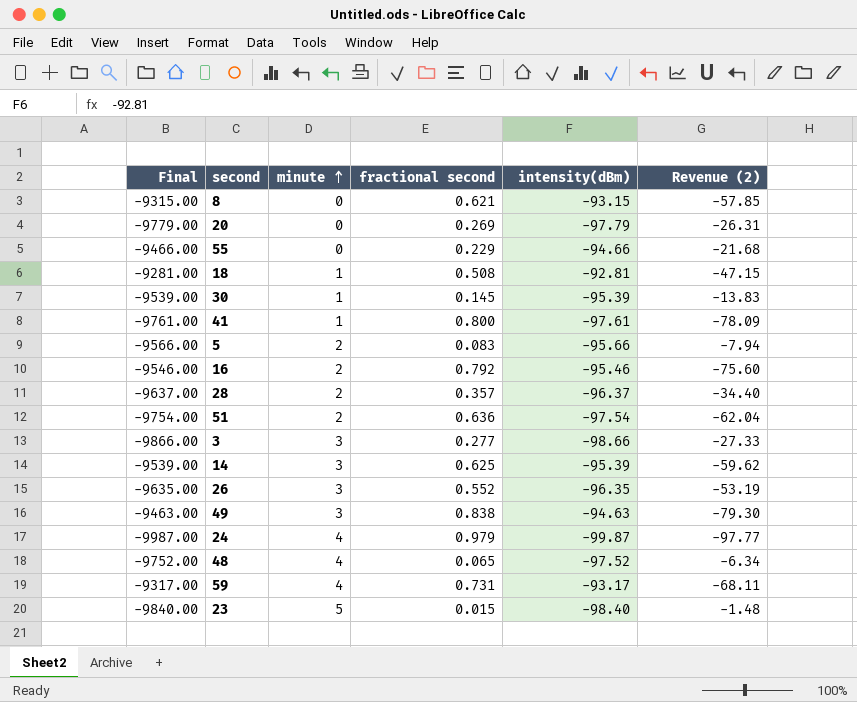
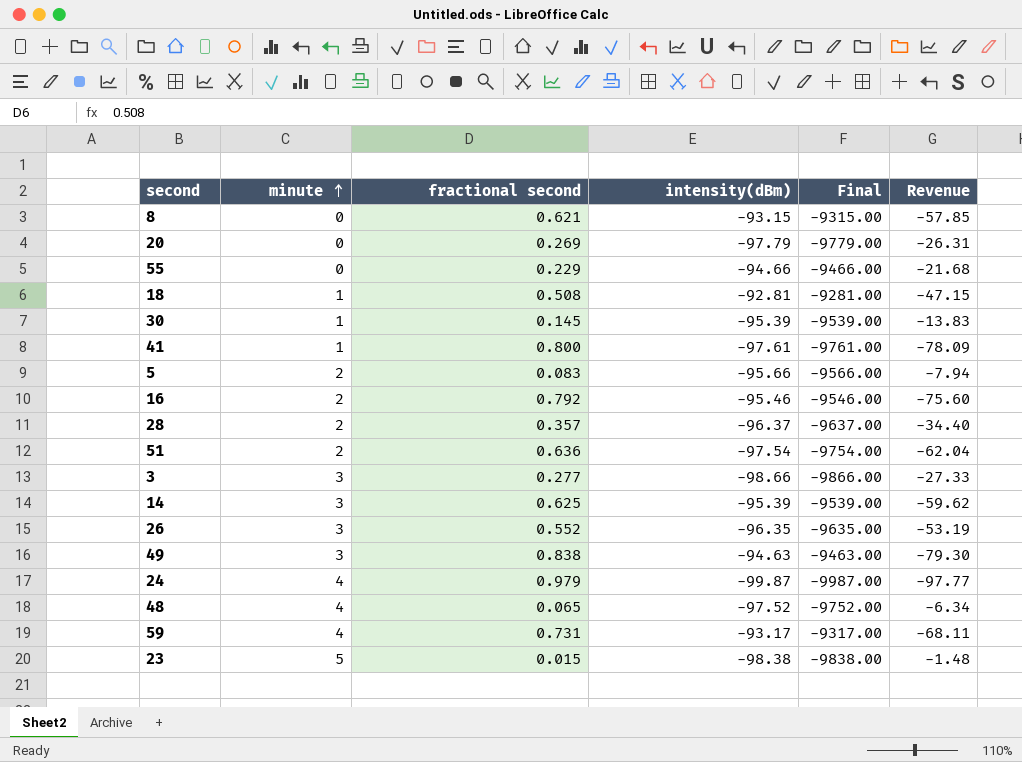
column Final | position: 1 -> 5
column name: Revenue (2) -> Revenue
23 | intensity(dBm): -98.40 -> -98.38
23 | Final: -9840.00 -> -9838.00

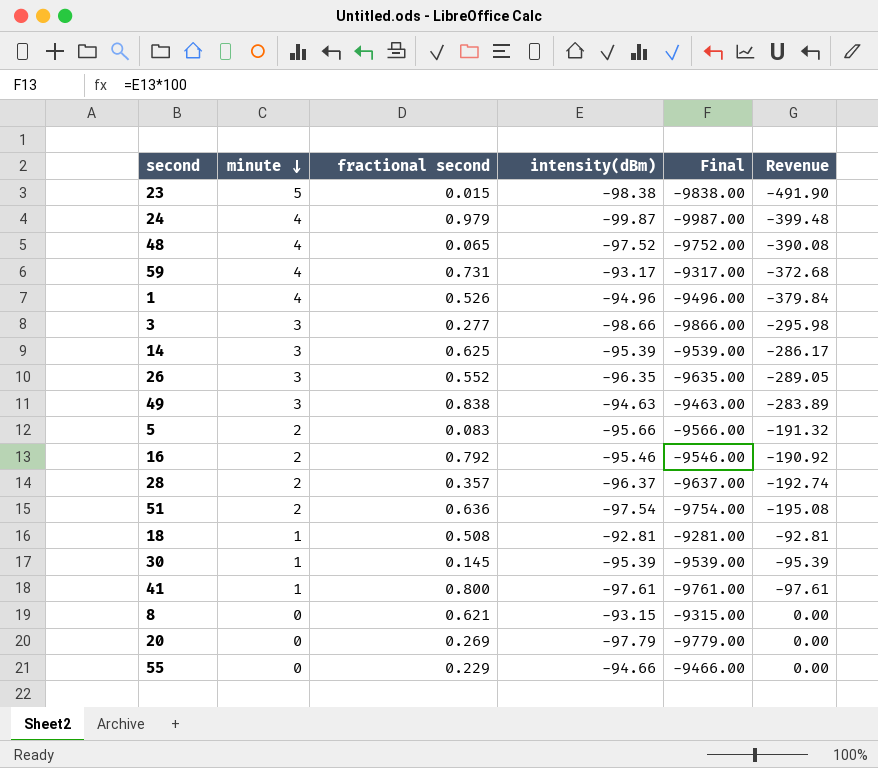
row order: minute ascending -> minute descending
column Revenue | formula: [fractional second] * [intensity(dBm)] -> [minute] * [intensity(dBm)]
row 1: none -> 4 | 0.526 | -94.96 | -9496.00 | -379.84

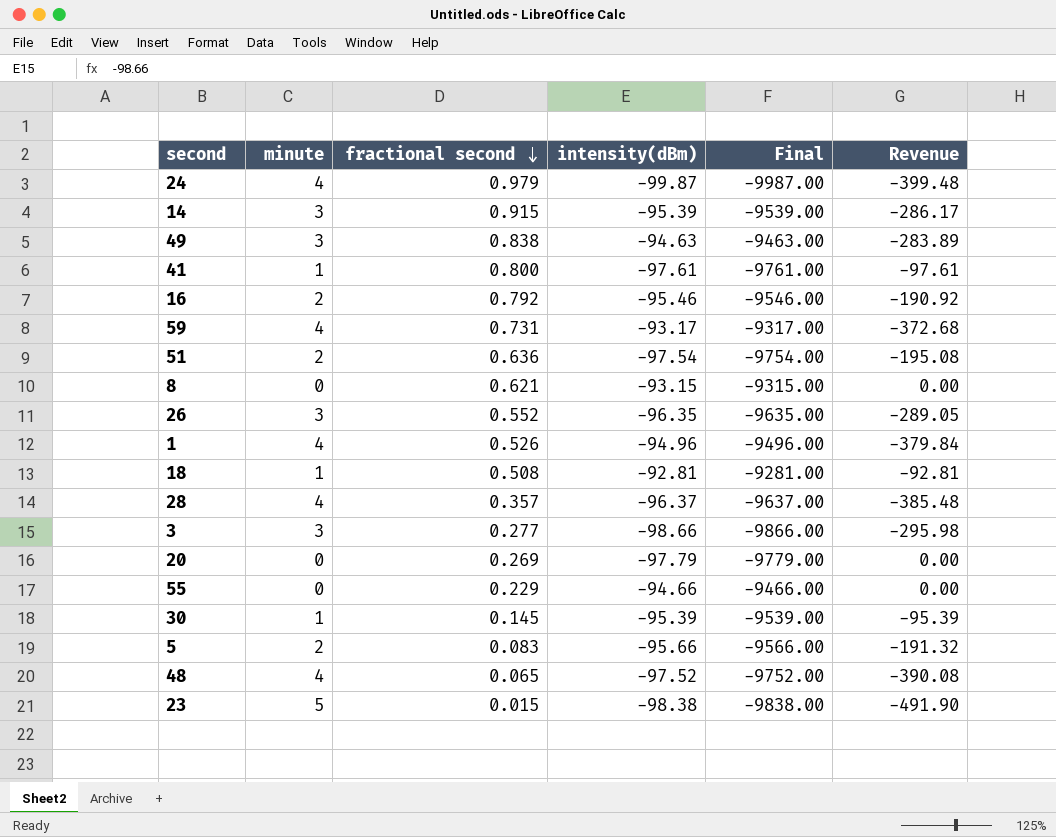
row order: minute descending -> fractional second descending
14 | fractional second: 0.625 -> 0.915
28 | minute: 2 -> 4
28 | Revenue: -192.74 -> -385.48

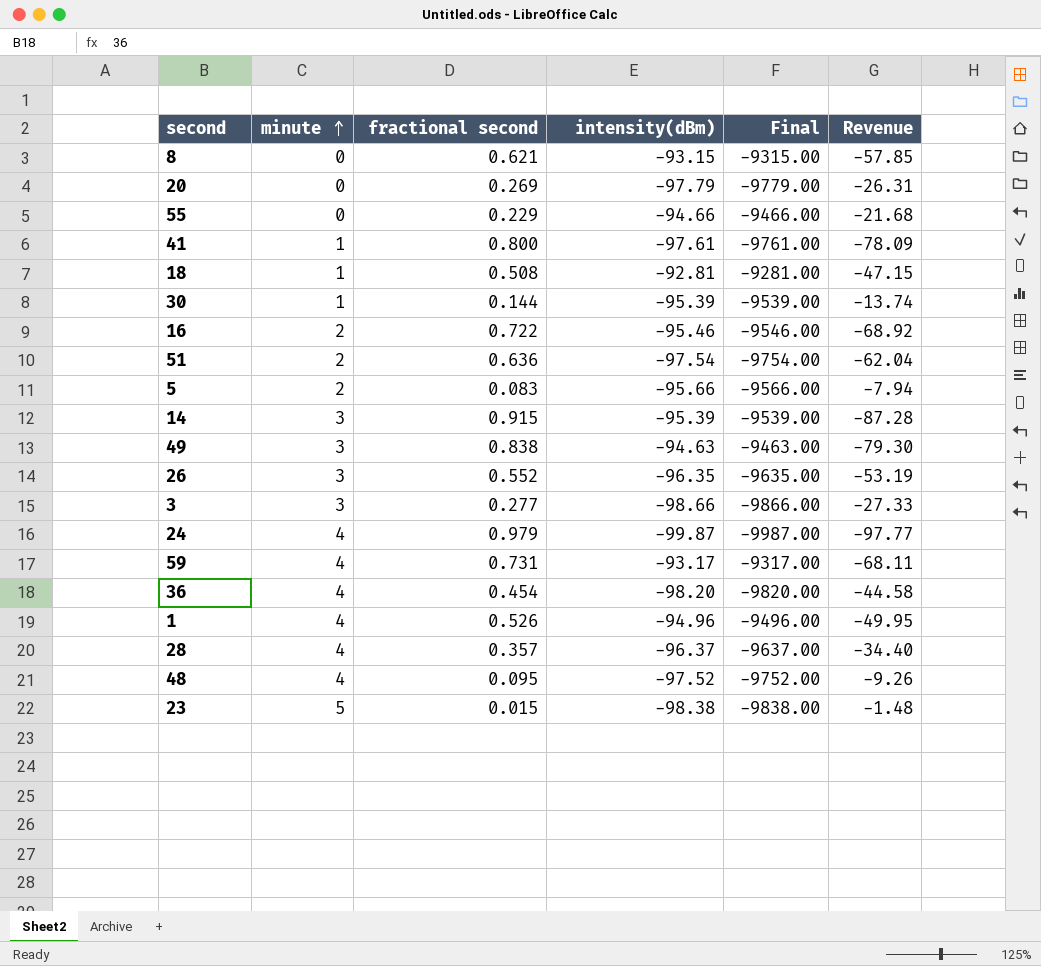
row order: fractional second descending -> minute ascending
column Revenue | formula: [minute] * [intensity(dBm)] -> [fractional second] * [intensity(dBm)]
30 | fractional second: 0.145 -> 0.144
16 | fractional second: 0.792 -> 0.722
row 36: none -> 4 | 0.454 | -98.20 | -9820.00 | -44.58
48 | fractional second: 0.065 -> 0.095

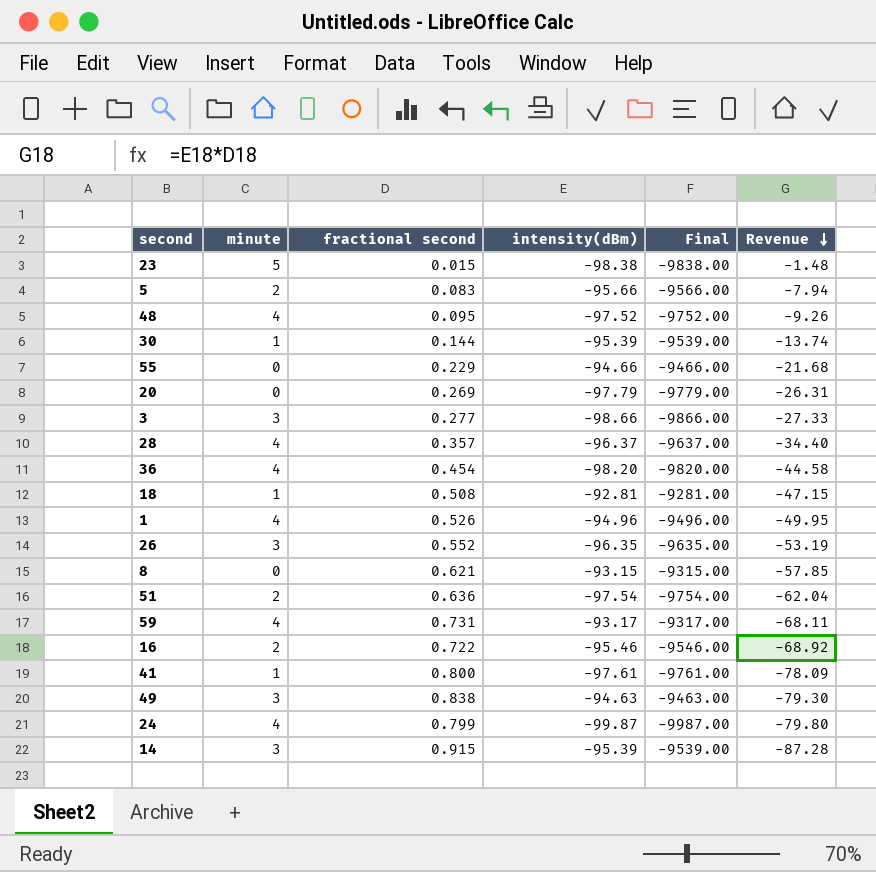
row order: minute ascending -> Revenue descending
24 | fractional second: 0.979 -> 0.799
24 | Revenue: -97.77 -> -79.80

